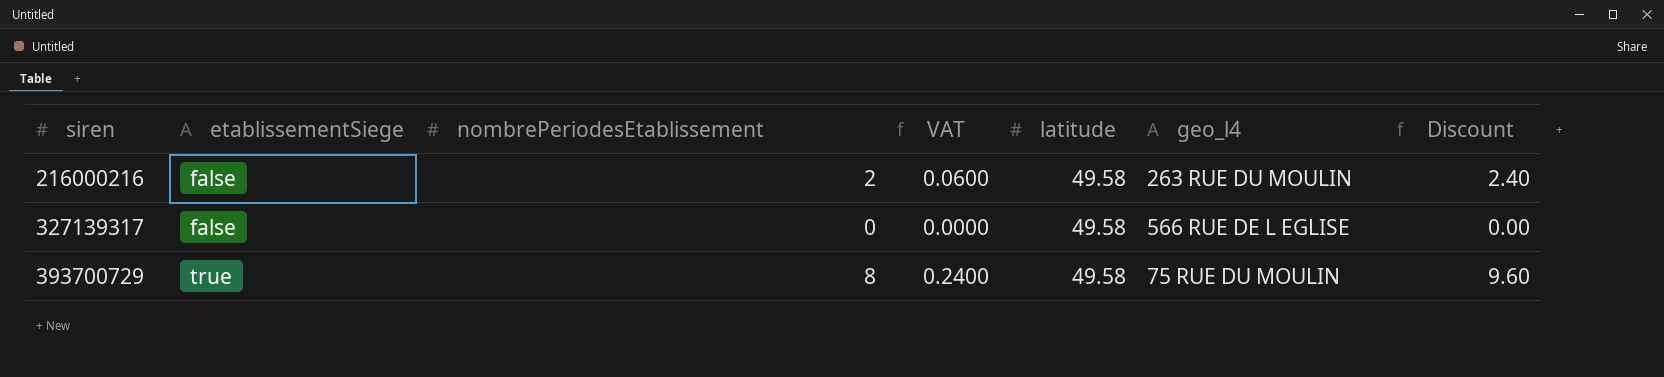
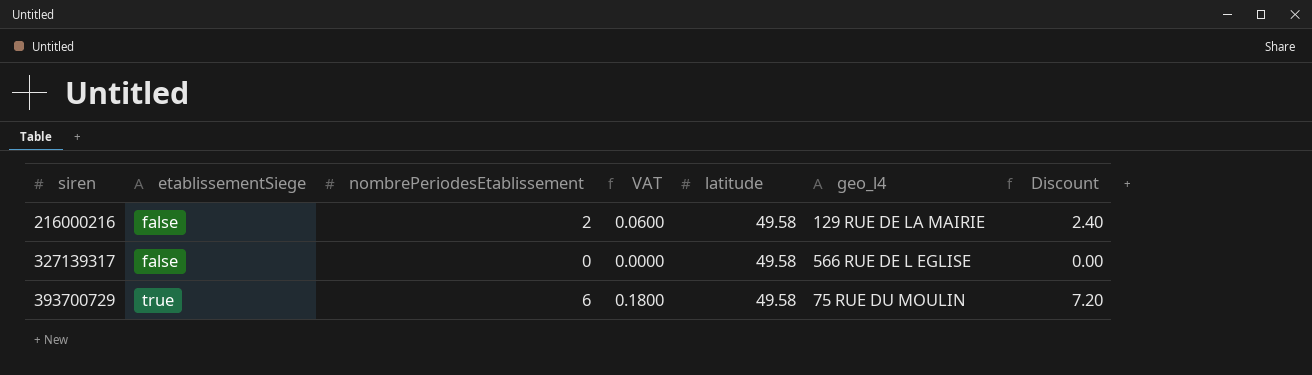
216000216 | geo_l4: 263 RUE DU MOULIN -> 129 RUE DE LA MAIRIE
393700729 | nombrePeriodesEtablissement: 8 -> 6
393700729 | VAT: 0.2400 -> 0.1800
393700729 | Discount: 9.60 -> 7.20

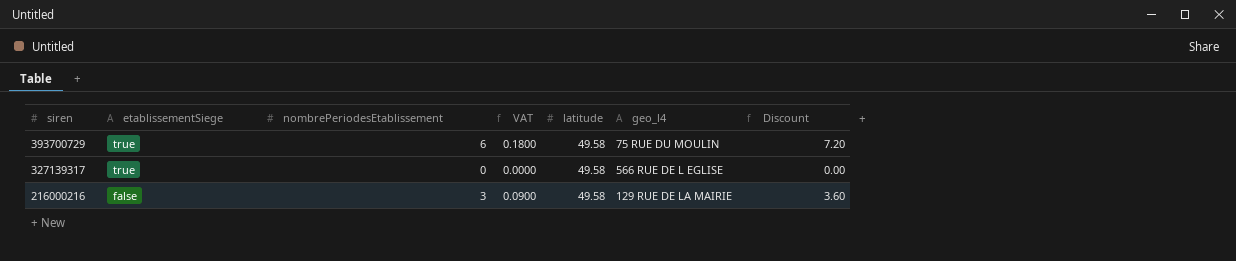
row order: siren ascending -> siren descending
327139317 | etablissementSiege: false -> true
216000216 | nombrePeriodesEtablissement: 2 -> 3
216000216 | VAT: 0.0600 -> 0.0900
216000216 | Discount: 2.40 -> 3.60

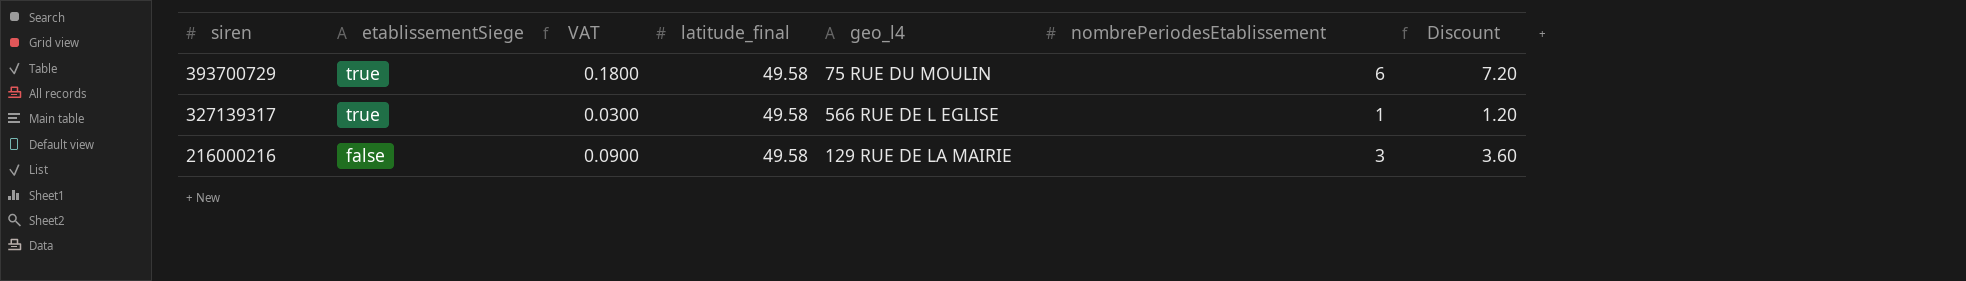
column name: latitude -> latitude_final
column nombrePeriodesEtablissement | position: 3 -> 6
327139317 | VAT: 0.0000 -> 0.0300
327139317 | nombrePeriodesEtablissement: 0 -> 1
327139317 | Discount: 0.00 -> 1.20

